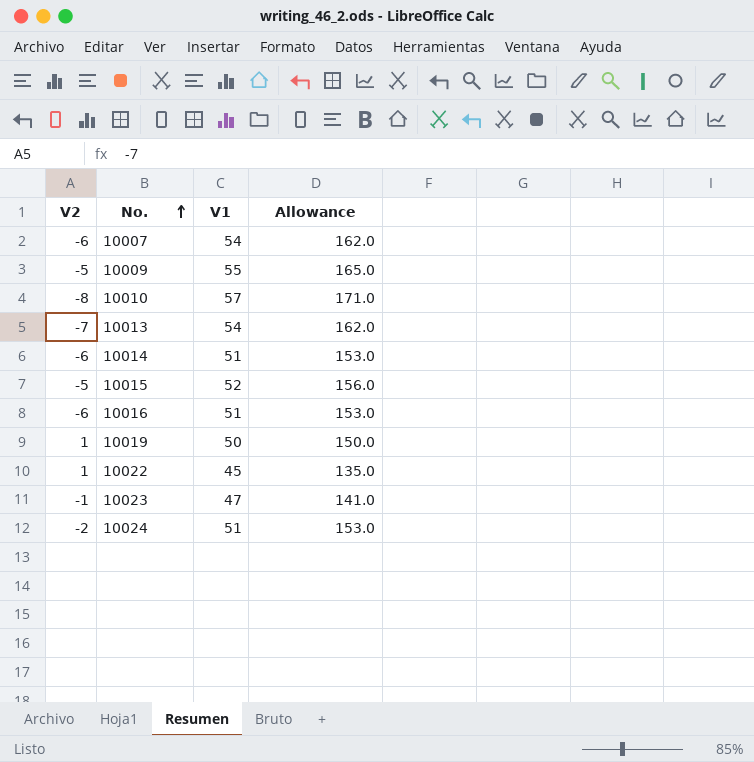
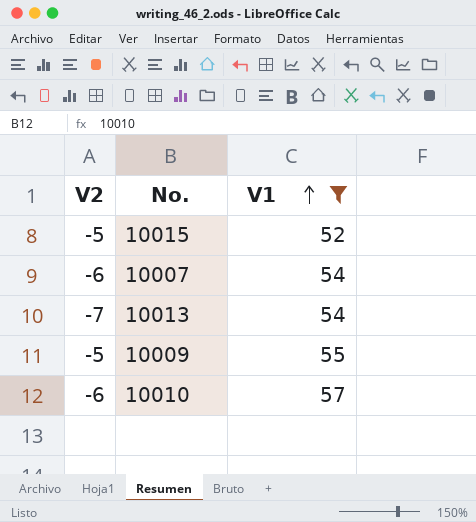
filter: none -> V1 >= 52
row order: No. ascending -> V1 ascending
column Allowance | formula: [V1] * 3 -> none
10010 | V2: -8 -> -6

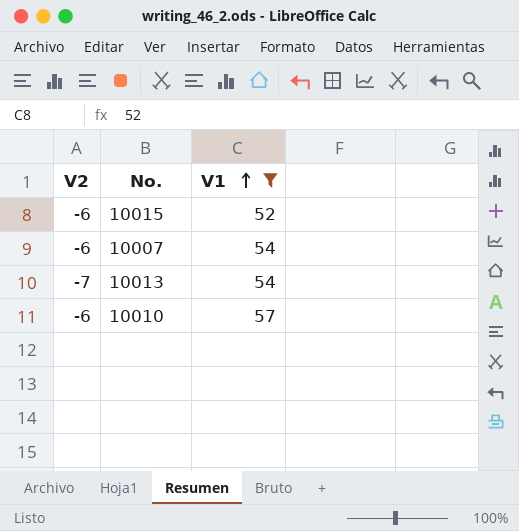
row 10009: -5 | 55 -> none
10015 | V2: -5 -> -6

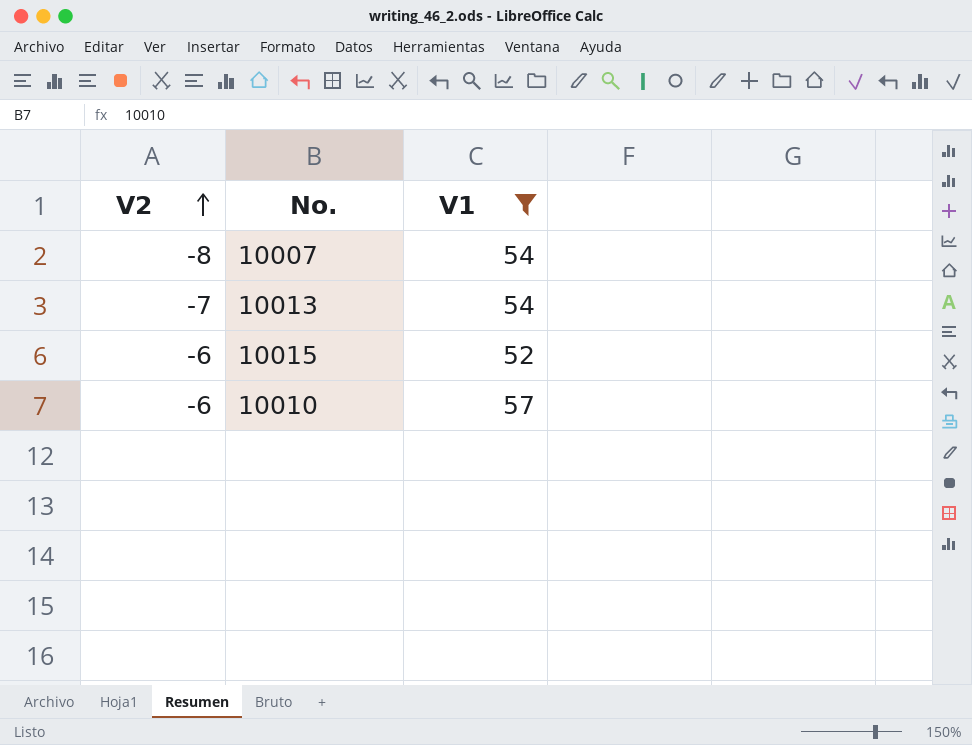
row order: V1 ascending -> V2 ascending
10007 | V2: -6 -> -8

